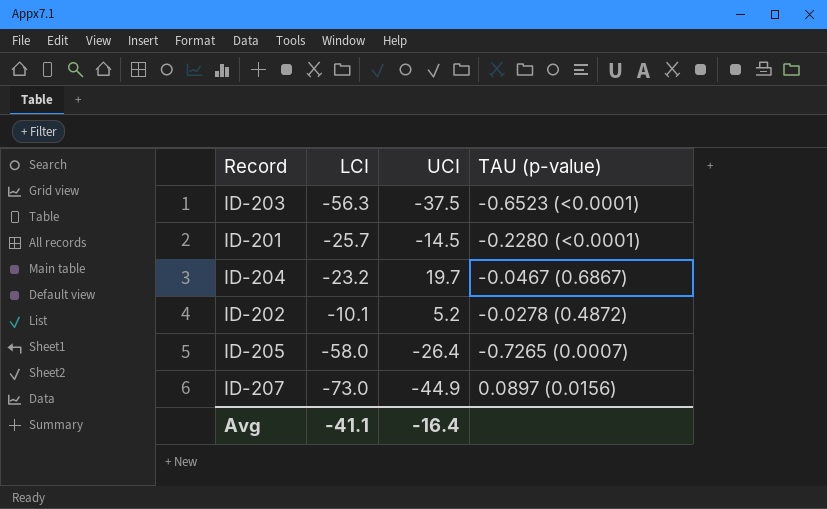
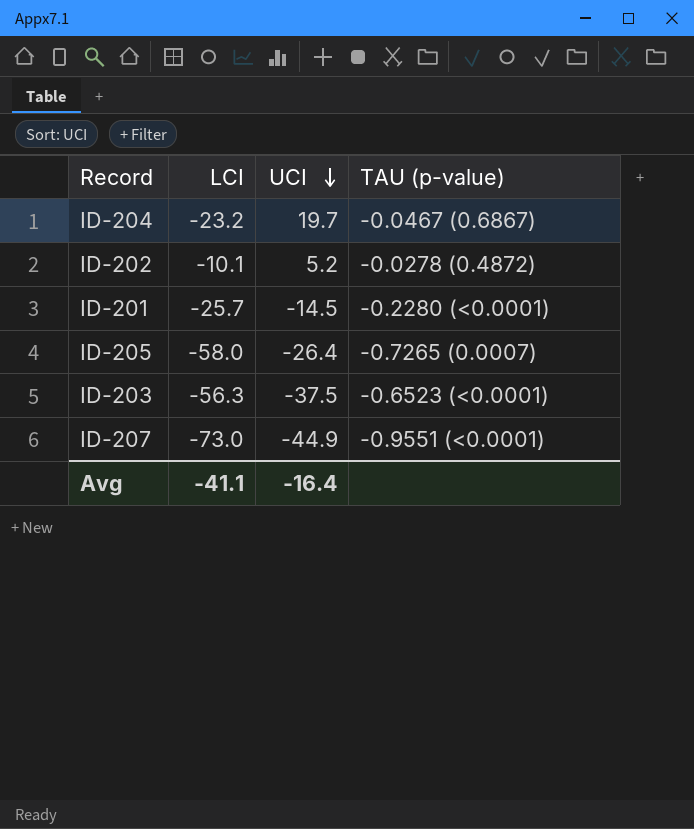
row order: none -> UCI descending
ID-207 | TAU (p-value): 0.0897 (0.0156) -> -0.9551 (<0.0001)

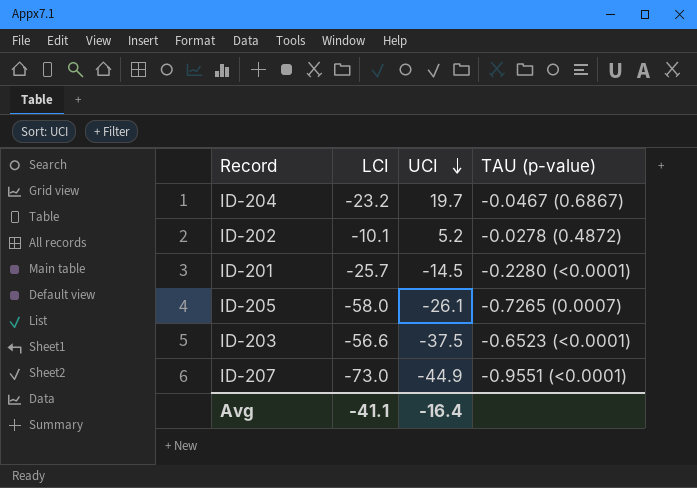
ID-205 | UCI: -26.4 -> -26.1
ID-203 | LCI: -56.3 -> -56.6

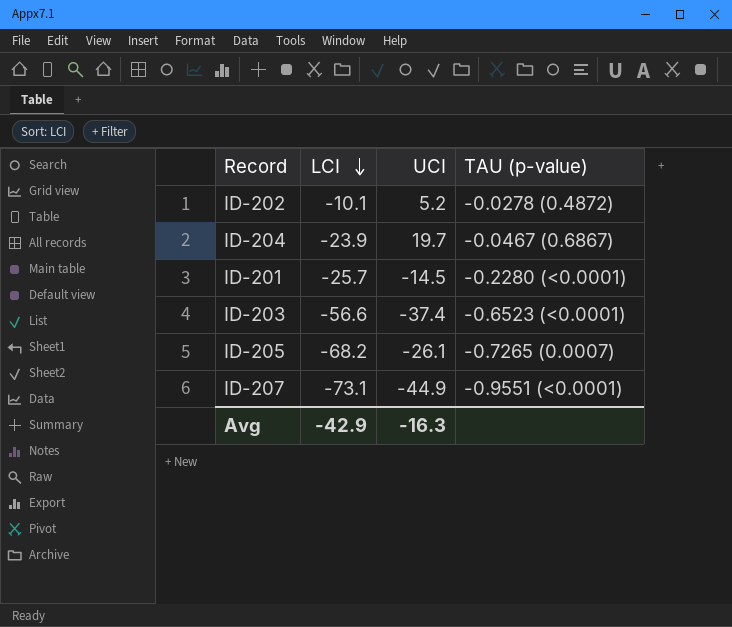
row order: UCI descending -> LCI descending
ID-204 | LCI: -23.2 -> -23.9
ID-203 | UCI: -37.5 -> -37.4
ID-205 | LCI: -58.0 -> -68.2
ID-207 | LCI: -73.0 -> -73.1
Avg | LCI: -41.1 -> -42.9
Avg | UCI: -16.4 -> -16.3

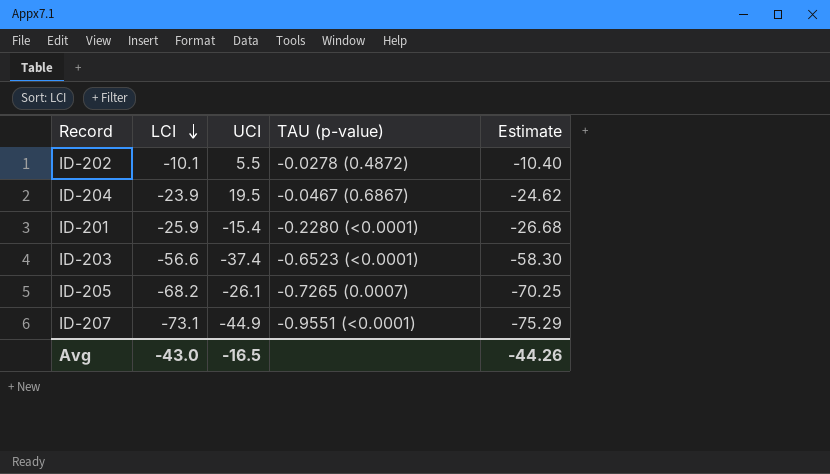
column Estimate | formula: none -> [LCI] * 1.03
ID-202 | UCI: 5.2 -> 5.5
ID-204 | UCI: 19.7 -> 19.5
ID-201 | LCI: -25.7 -> -25.9
ID-201 | UCI: -14.5 -> -15.4
Avg | LCI: -42.9 -> -43.0
Avg | UCI: -16.3 -> -16.5

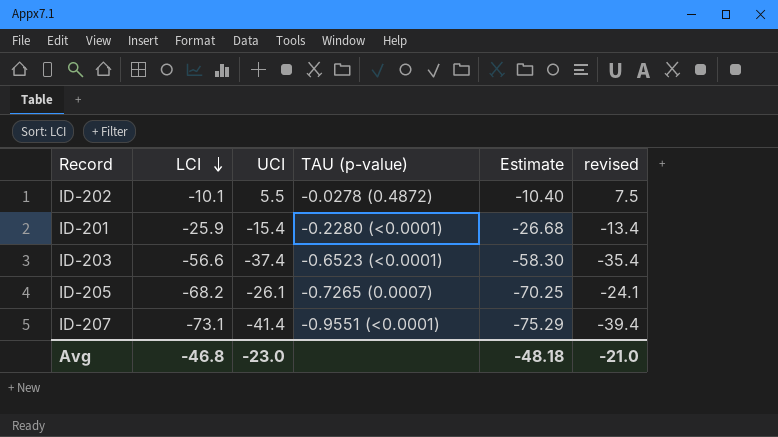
column revised | formula: none -> [UCI] + 2
row ID-204: -23.9 | 19.5 | -0.0467 (0.6867) | -24.62 -> none
ID-207 | UCI: -44.9 -> -41.4
Avg | LCI: -43.0 -> -46.8
Avg | UCI: -16.5 -> -23.0
Avg | Estimate: -44.26 -> -48.18

